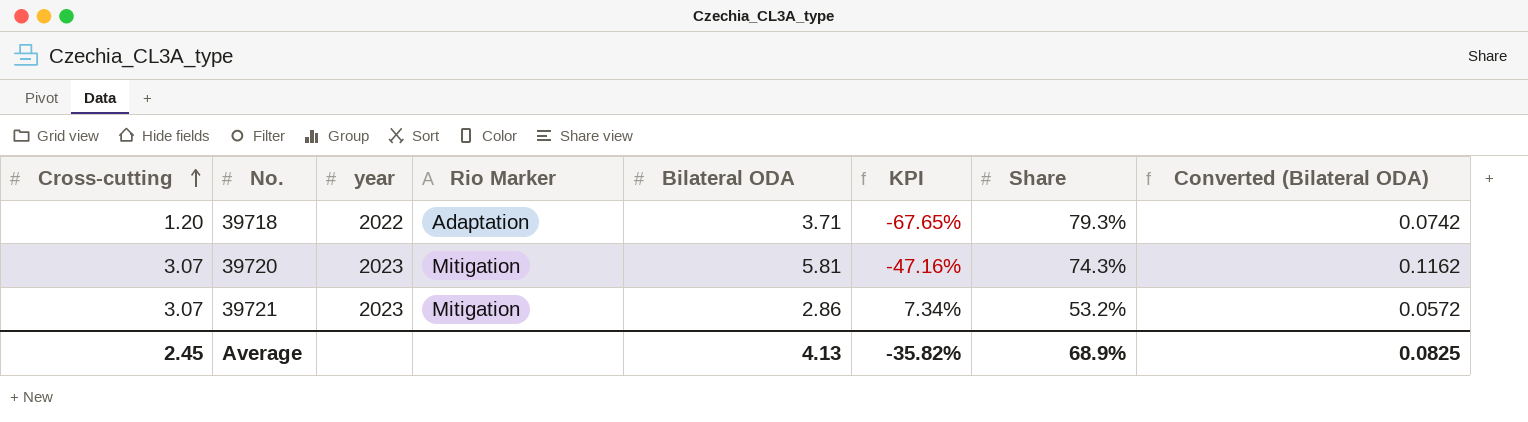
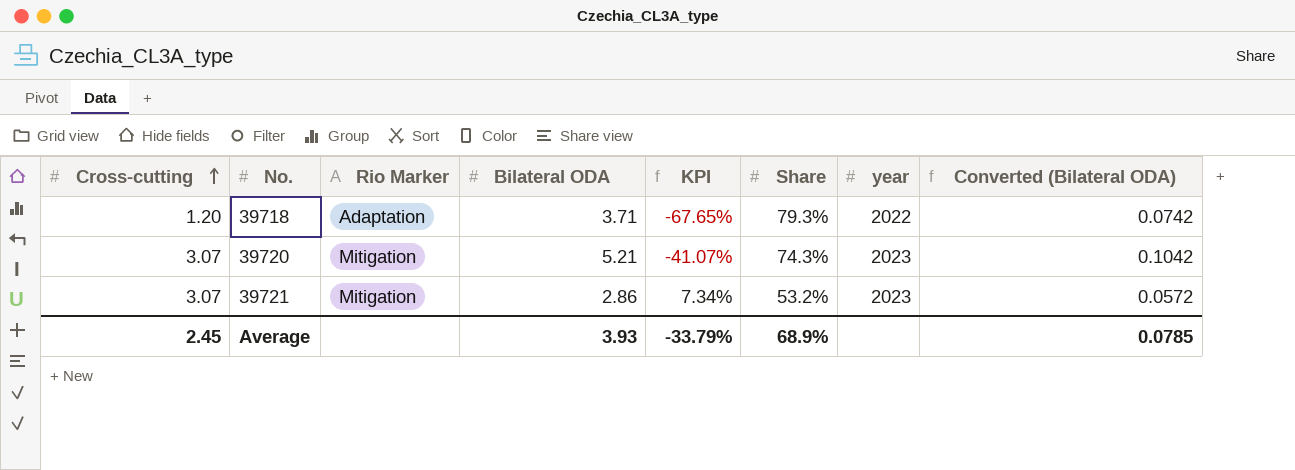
column year | position: 3 -> 7
39720 | Bilateral ODA: 5.81 -> 5.21
39720 | KPI: -47.16% -> -41.07%
39720 | Converted (Bilateral ODA): 0.1162 -> 0.1042
Average | Bilateral ODA: 4.13 -> 3.93
Average | KPI: -35.82% -> -33.79%
Average | Converted (Bilateral ODA): 0.0825 -> 0.0785

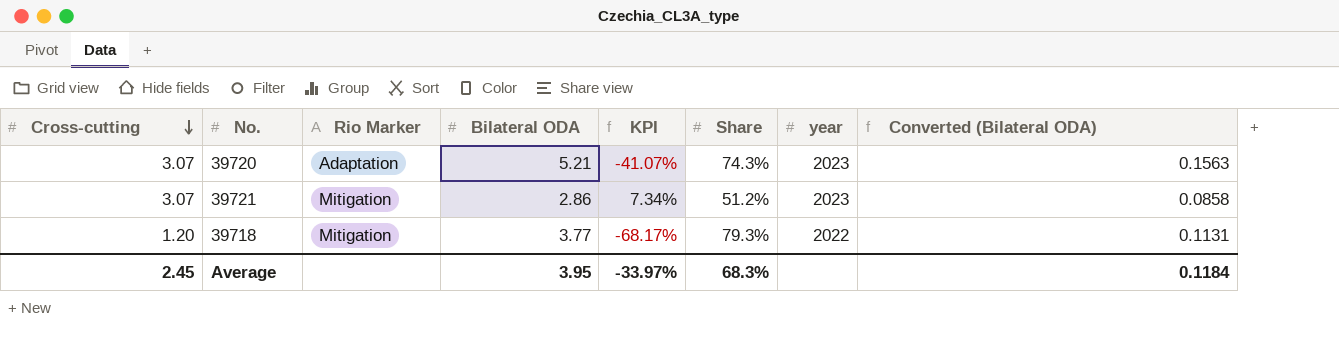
row order: Cross-cutting ascending -> Cross-cutting descending
column Converted (Bilateral ODA) | formula: [Bilateral ODA] * 0.02 -> [Bilateral ODA] * 0.03
39720 | Rio Marker: Mitigation -> Adaptation
39721 | Share: 53.2% -> 51.2%
39718 | Rio Marker: Adaptation -> Mitigation
39718 | Bilateral ODA: 3.71 -> 3.77
39718 | KPI: -67.65% -> -68.17%
Average | Bilateral ODA: 3.93 -> 3.95
Average | KPI: -33.79% -> -33.97%
Average | Share: 68.9% -> 68.3%
Average | Converted (Bilateral ODA): 0.0785 -> 0.1184

